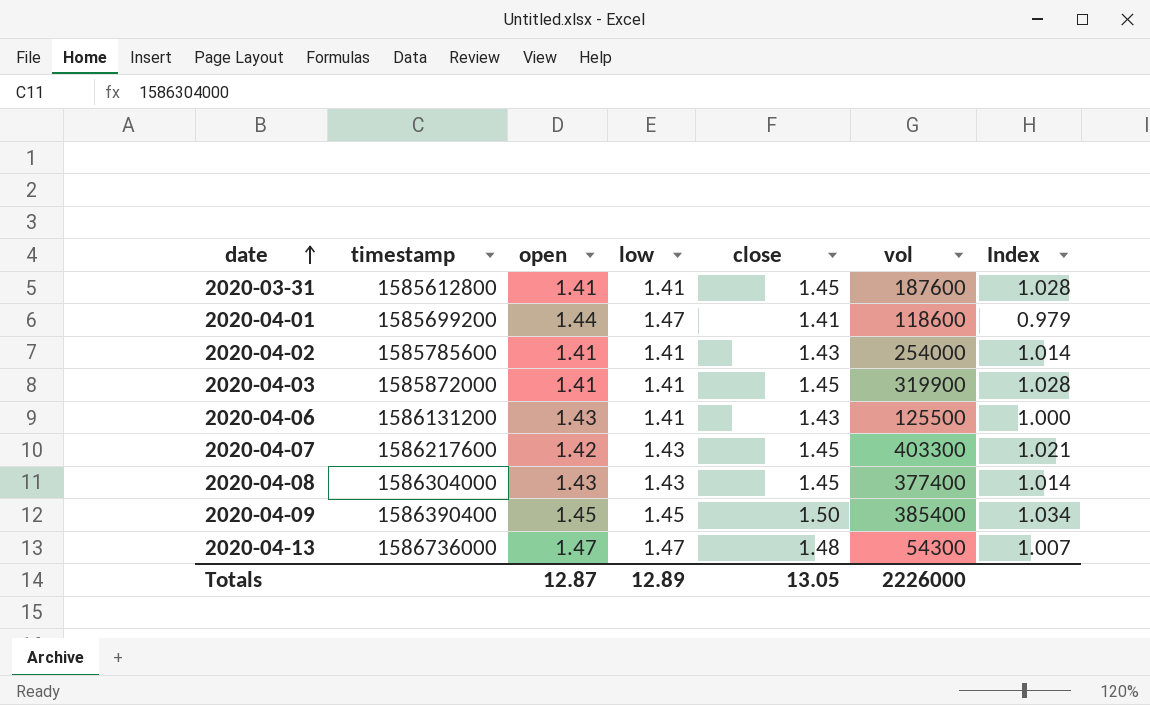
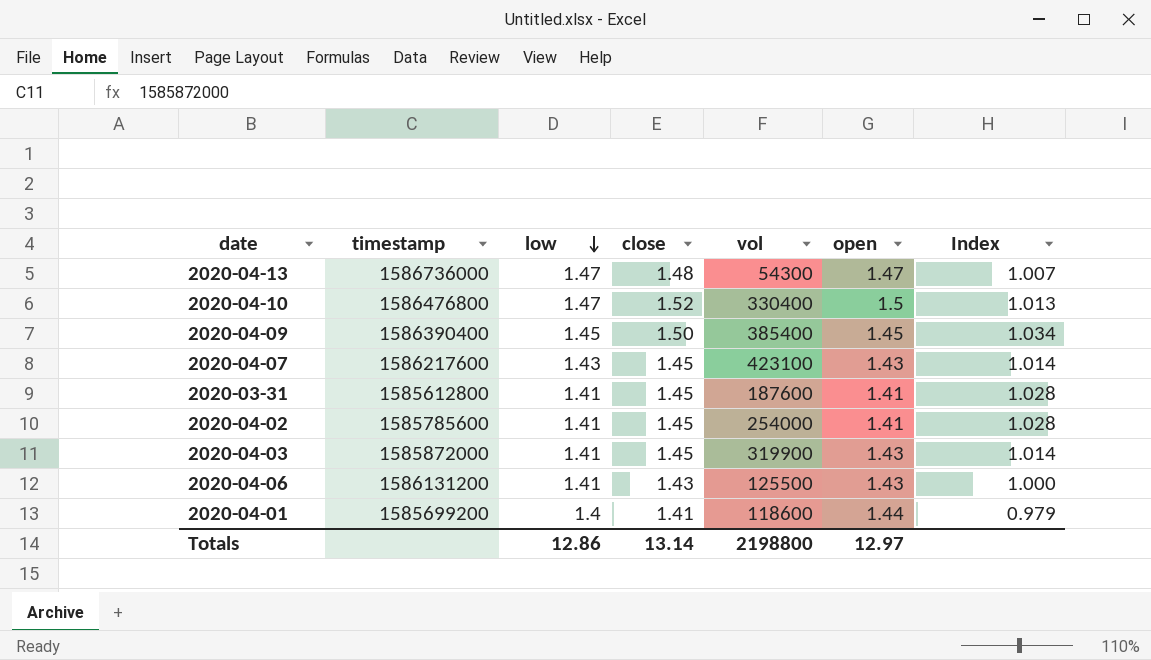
row order: date ascending -> low descending
column open | position: 3 -> 6
row 2020-04-08: 1586304000 | 1.43 | 1.43 | 1.45 | 377400 | 1.014 -> none
row 2020-04-10: none -> 1586476800 | 1.47 | 1.52 | 330400 | 1.5 | 1.013
2020-04-07 | vol: 403300 -> 423100
2020-04-07 | open: 1.42 -> 1.43
2020-04-07 | Index: 1.021 -> 1.014
2020-04-02 | close: 1.43 -> 1.45
2020-04-02 | Index: 1.014 -> 1.028
2020-04-03 | open: 1.41 -> 1.43
2020-04-03 | Index: 1.028 -> 1.014
2020-04-01 | low: 1.47 -> 1.4
Totals | low: 12.89 -> 12.86
Totals | close: 13.05 -> 13.14
Totals | vol: 2226000 -> 2198800
Totals | open: 12.87 -> 12.97

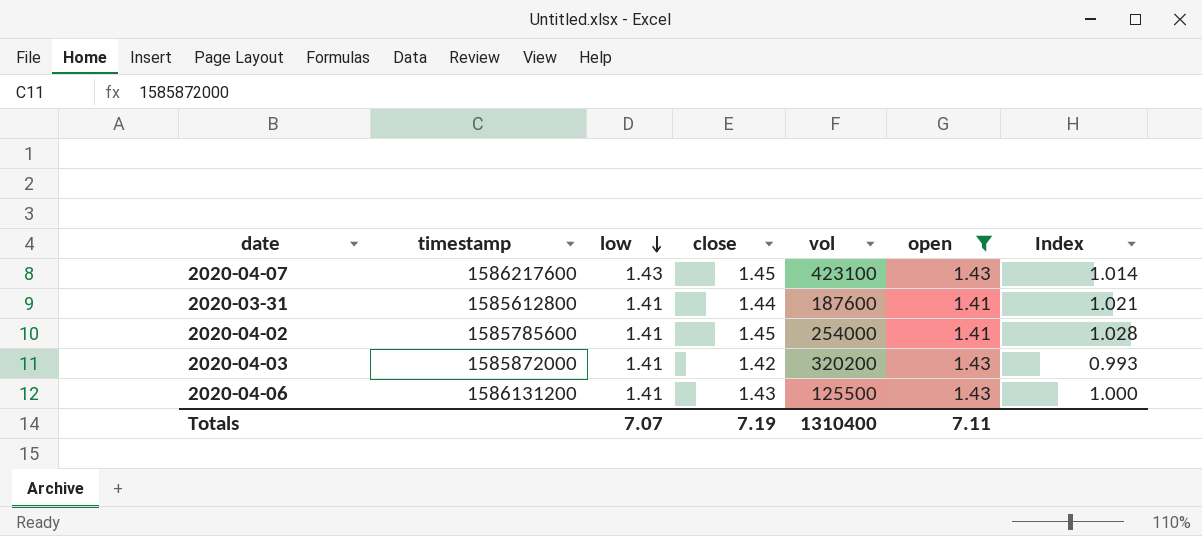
filter: none -> open <= 1.43
2020-03-31 | close: 1.45 -> 1.44
2020-03-31 | Index: 1.028 -> 1.021
2020-04-03 | close: 1.45 -> 1.42
2020-04-03 | vol: 319900 -> 320200
2020-04-03 | Index: 1.014 -> 0.993
Totals | low: 12.86 -> 7.07
Totals | close: 13.14 -> 7.19
Totals | vol: 2198800 -> 1310400
Totals | open: 12.97 -> 7.11

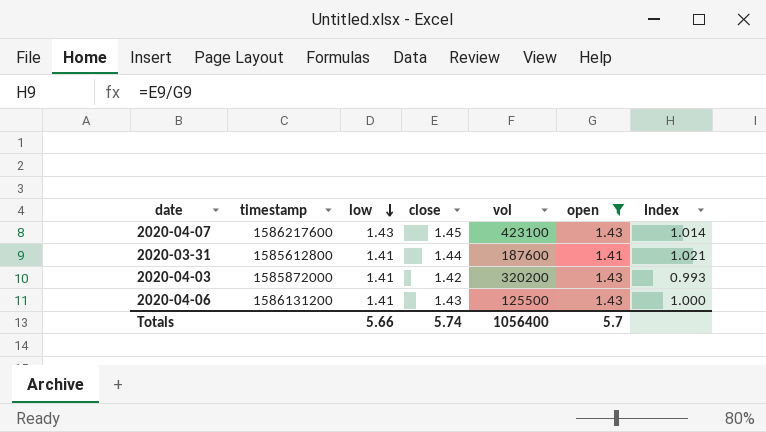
row 2020-04-02: 1585785600 | 1.41 | 1.45 | 254000 | 1.41 | 1.028 -> none
Totals | low: 7.07 -> 5.66
Totals | close: 7.19 -> 5.74
Totals | vol: 1310400 -> 1056400
Totals | open: 7.11 -> 5.7

